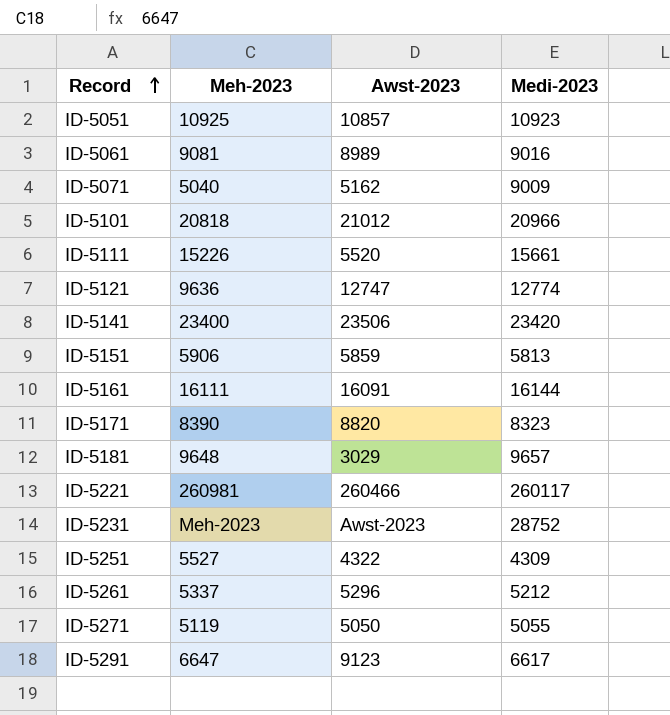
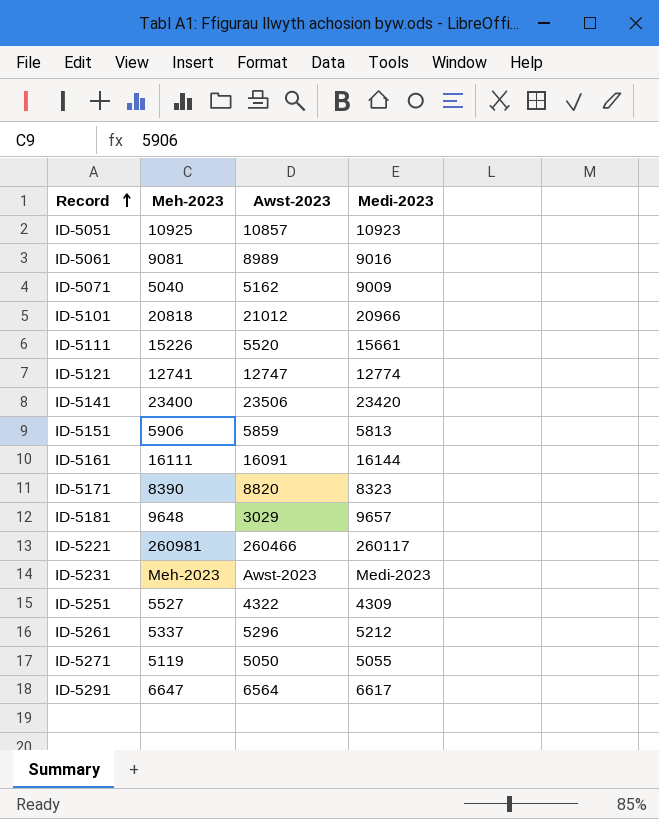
ID-5121 | Meh-2023: 9636 -> 12741
ID-5231 | Medi-2023: 28752 -> Medi-2023
ID-5291 | Awst-2023: 9123 -> 6564

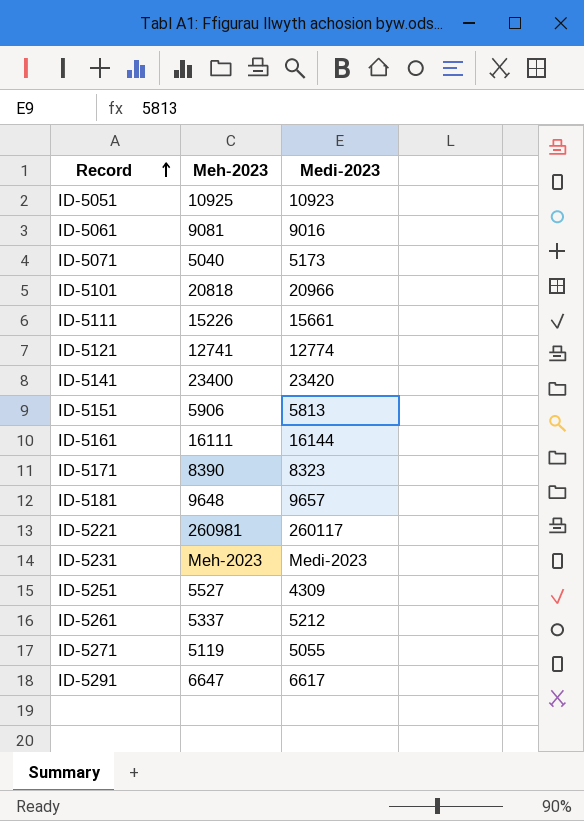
column Awst-2023 | position: 3 -> none
ID-5071 | Medi-2023: 9009 -> 5173

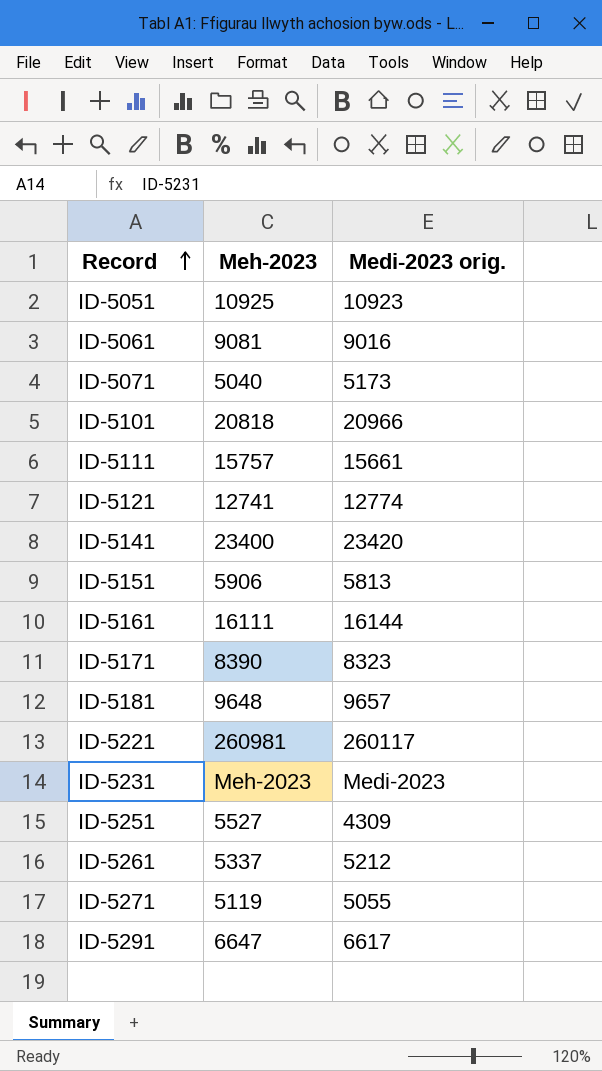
column name: Medi-2023 -> Medi-2023 orig.
ID-5111 | Meh-2023: 15226 -> 15757

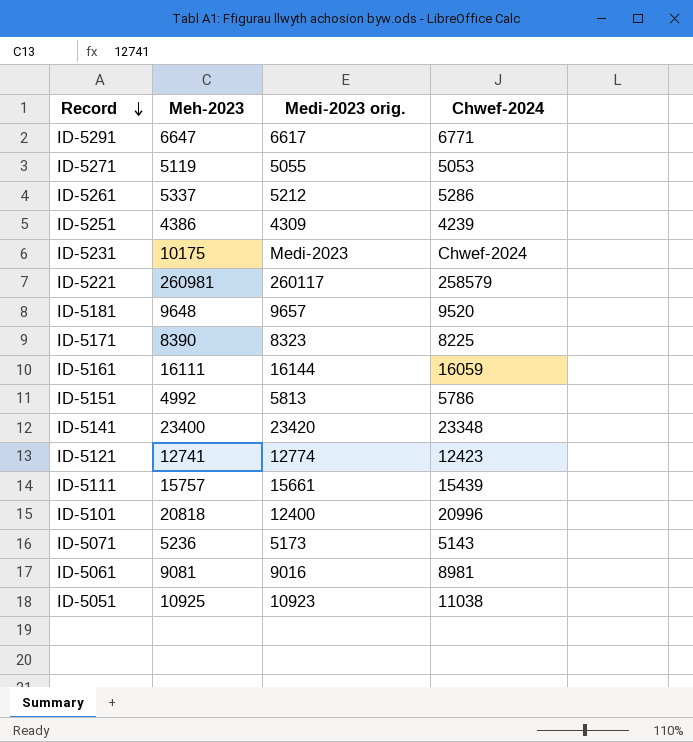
row order: Record ascending -> Record descending
column Chwef-2024 | position: none -> 4
ID-5251 | Meh-2023: 5527 -> 4386
ID-5231 | Meh-2023: Meh-2023 -> 10175
ID-5151 | Meh-2023: 5906 -> 4992
ID-5101 | Medi-2023 orig.: 20966 -> 12400
ID-5071 | Meh-2023: 5040 -> 5236

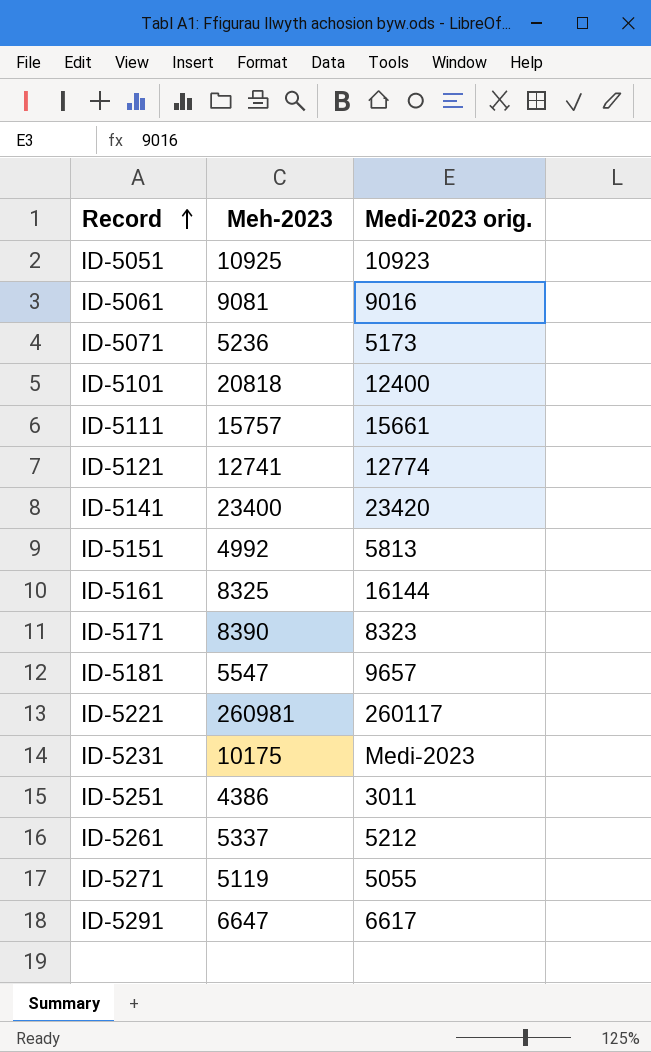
row order: Record descending -> Record ascending
column Chwef-2024 | position: 4 -> none
ID-5161 | Meh-2023: 16111 -> 8325
ID-5181 | Meh-2023: 9648 -> 5547
ID-5251 | Medi-2023 orig.: 4309 -> 3011

